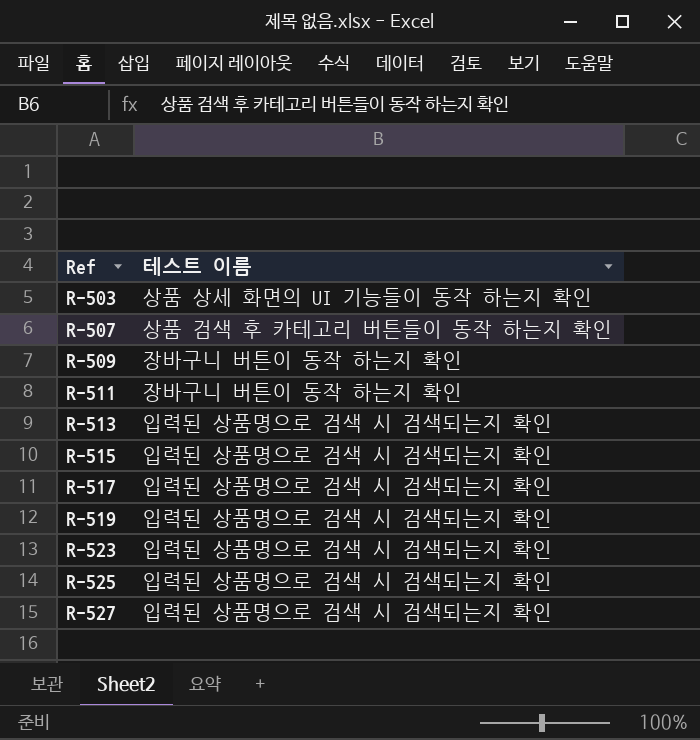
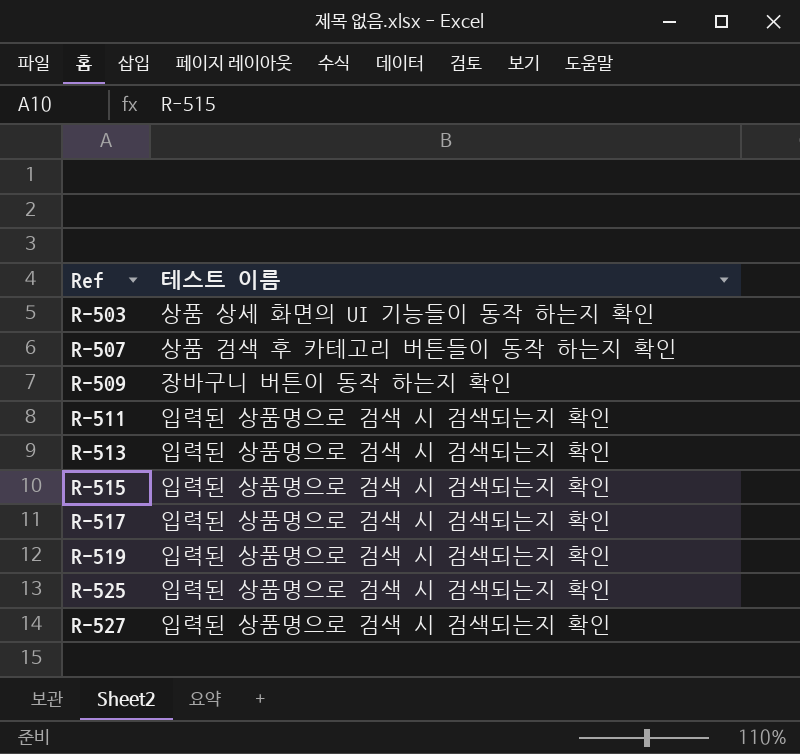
row R-523: 입력된 상품명으로 검색 시 검색되는지 확인 -> none
R-511 | 테스트 이름: 장바구니 버튼이 동작 하는지 확인 -> 입력된 상품명으로 검색 시 검색되는지 확인

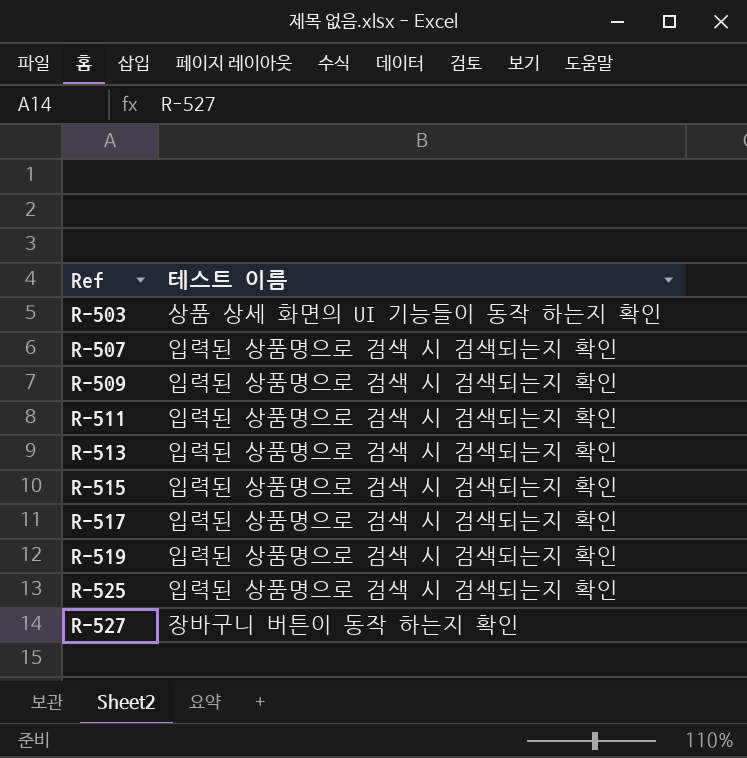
R-507 | 테스트 이름: 상품 검색 후 카테고리 버튼들이 동작 하는지 확인 -> 입력된 상품명으로 검색 시 검색되는지 확인
R-509 | 테스트 이름: 장바구니 버튼이 동작 하는지 확인 -> 입력된 상품명으로 검색 시 검색되는지 확인
R-527 | 테스트 이름: 입력된 상품명으로 검색 시 검색되는지 확인 -> 장바구니 버튼이 동작 하는지 확인

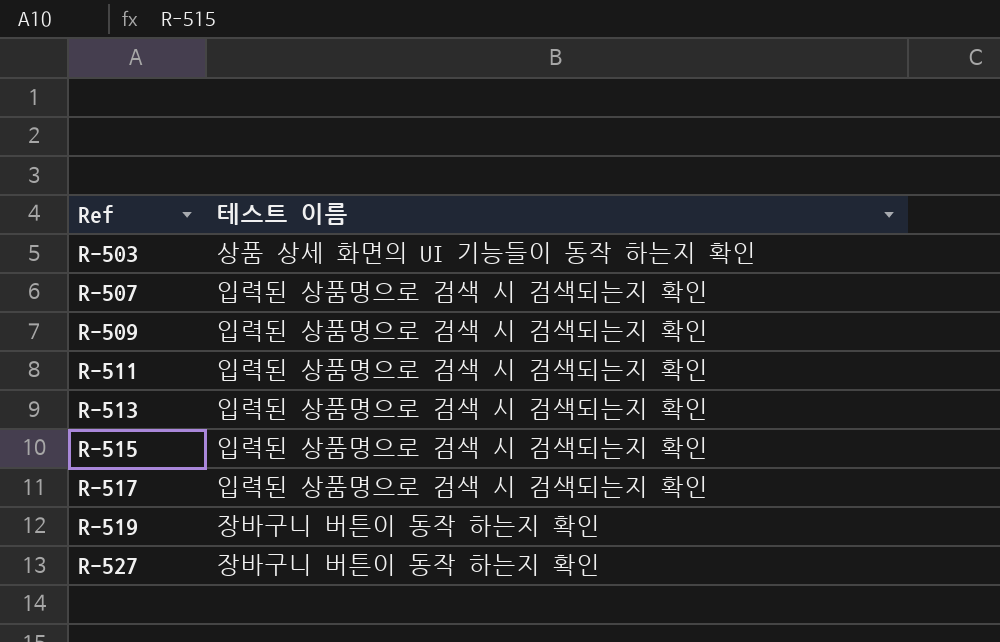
row R-525: 입력된 상품명으로 검색 시 검색되는지 확인 -> none
R-519 | 테스트 이름: 입력된 상품명으로 검색 시 검색되는지 확인 -> 장바구니 버튼이 동작 하는지 확인

